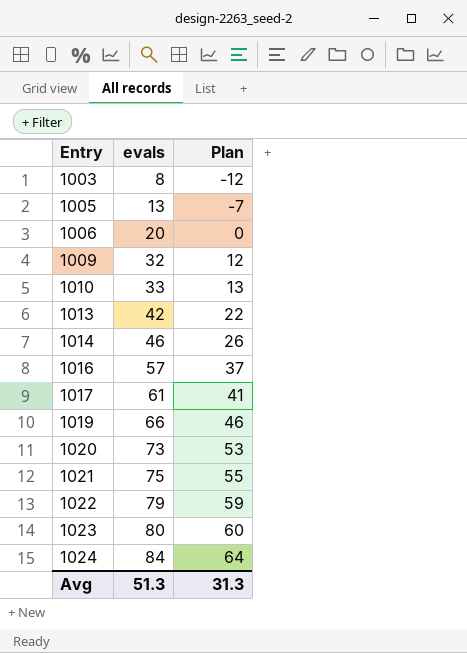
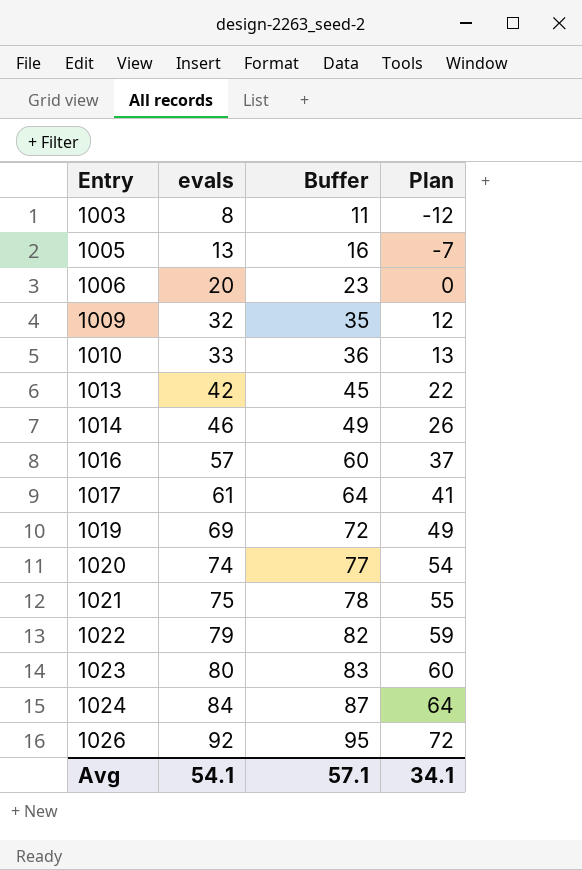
column Buffer | formula: none -> [evals] + 3
1019 | evals: 66 -> 69
1019 | Plan: 46 -> 49
1020 | evals: 73 -> 74
1020 | Plan: 53 -> 54
row 1026: none -> 92 | 95 | 72
Avg | evals: 51.3 -> 54.1
Avg | Plan: 31.3 -> 34.1

